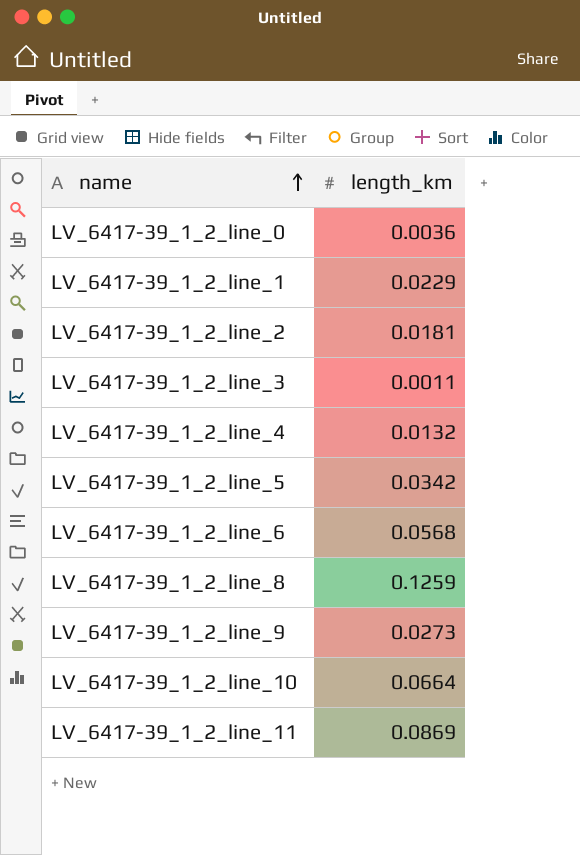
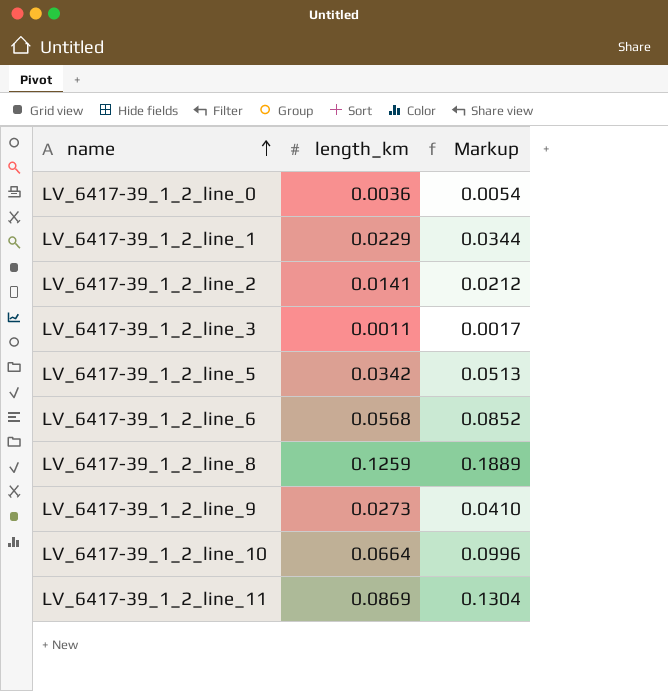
column Markup | formula: none -> [length_km] * 1.5
row LV_6417-39_1_2_line_4: 0.0132 -> none
LV_6417-39_1_2_line_2 | length_km: 0.0181 -> 0.0141

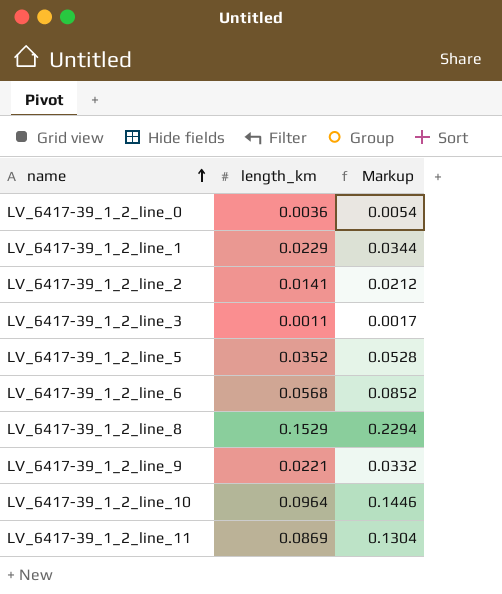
LV_6417-39_1_2_line_5 | length_km: 0.0342 -> 0.0352
LV_6417-39_1_2_line_5 | Markup: 0.0513 -> 0.0528
LV_6417-39_1_2_line_8 | length_km: 0.1259 -> 0.1529
LV_6417-39_1_2_line_8 | Markup: 0.1889 -> 0.2294
LV_6417-39_1_2_line_9 | length_km: 0.0273 -> 0.0221
LV_6417-39_1_2_line_9 | Markup: 0.0410 -> 0.0332
LV_6417-39_1_2_line_10 | length_km: 0.0664 -> 0.0964
LV_6417-39_1_2_line_10 | Markup: 0.0996 -> 0.1446

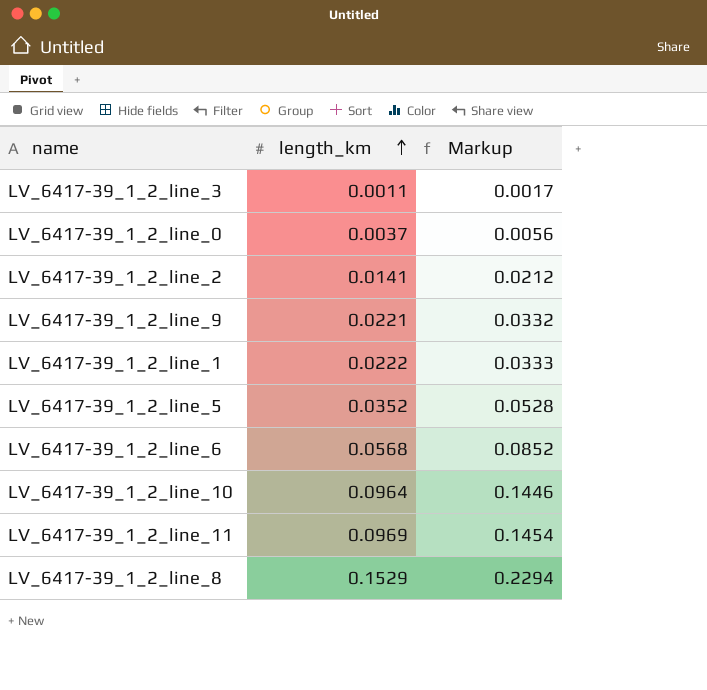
row order: name ascending -> length_km ascending
LV_6417-39_1_2_line_0 | length_km: 0.0036 -> 0.0037
LV_6417-39_1_2_line_0 | Markup: 0.0054 -> 0.0056
LV_6417-39_1_2_line_1 | length_km: 0.0229 -> 0.0222
LV_6417-39_1_2_line_1 | Markup: 0.0344 -> 0.0333
LV_6417-39_1_2_line_11 | length_km: 0.0869 -> 0.0969
LV_6417-39_1_2_line_11 | Markup: 0.1304 -> 0.1454

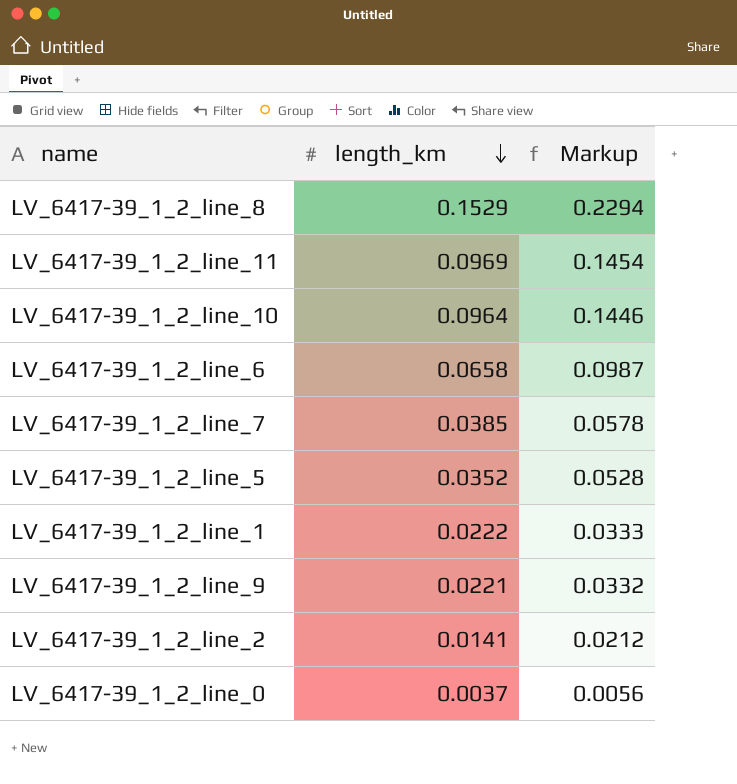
row order: length_km ascending -> length_km descending
row LV_6417-39_1_2_line_3: 0.0011 | 0.0017 -> none
LV_6417-39_1_2_line_6 | length_km: 0.0568 -> 0.0658
LV_6417-39_1_2_line_6 | Markup: 0.0852 -> 0.0987
row LV_6417-39_1_2_line_7: none -> 0.0385 | 0.0578

